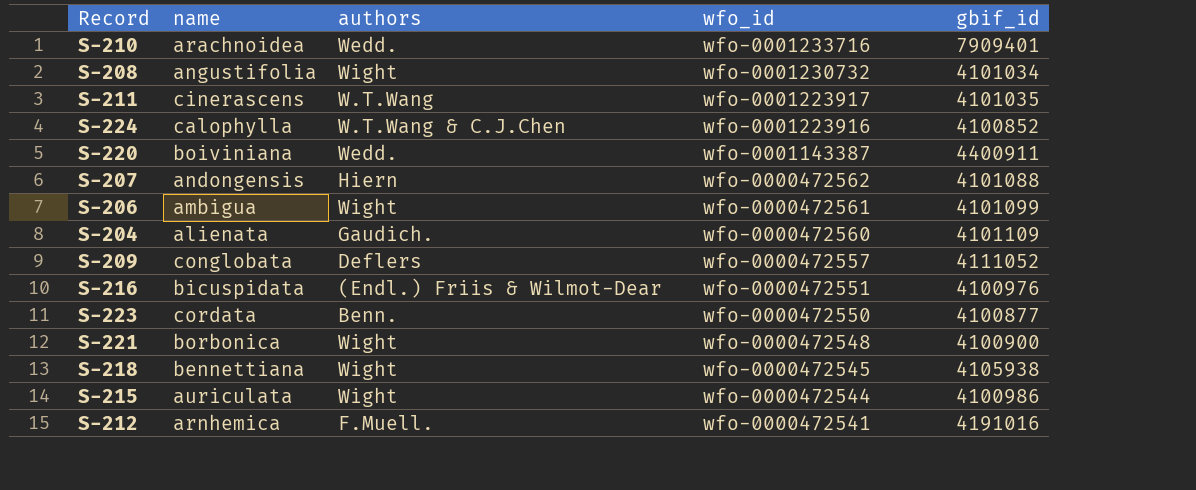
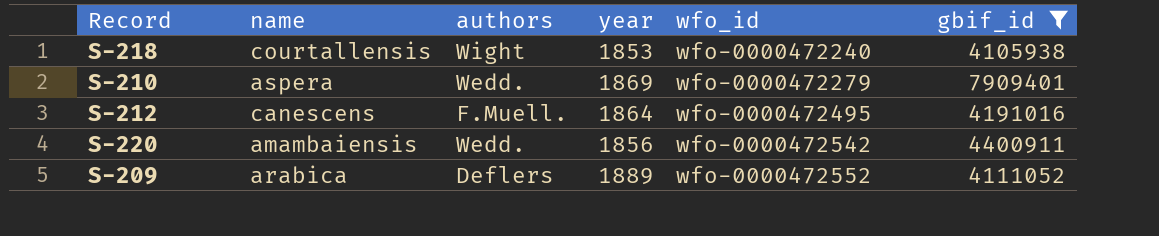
filter: none -> gbif_id >= 4105938
row order: wfo_id descending -> wfo_id ascending
column year | position: none -> 4
S-218 | name: bennettiana -> courtallensis
S-218 | wfo_id: wfo-0000472545 -> wfo-0000472240
S-210 | name: arachnoidea -> aspera
S-210 | wfo_id: wfo-0001233716 -> wfo-0000472279
S-212 | name: arnhemica -> canescens
S-212 | wfo_id: wfo-0000472541 -> wfo-0000472495
S-220 | name: boiviniana -> amambaiensis
S-220 | wfo_id: wfo-0001143387 -> wfo-0000472542
S-209 | name: conglobata -> arabica
S-209 | wfo_id: wfo-0000472557 -> wfo-0000472552

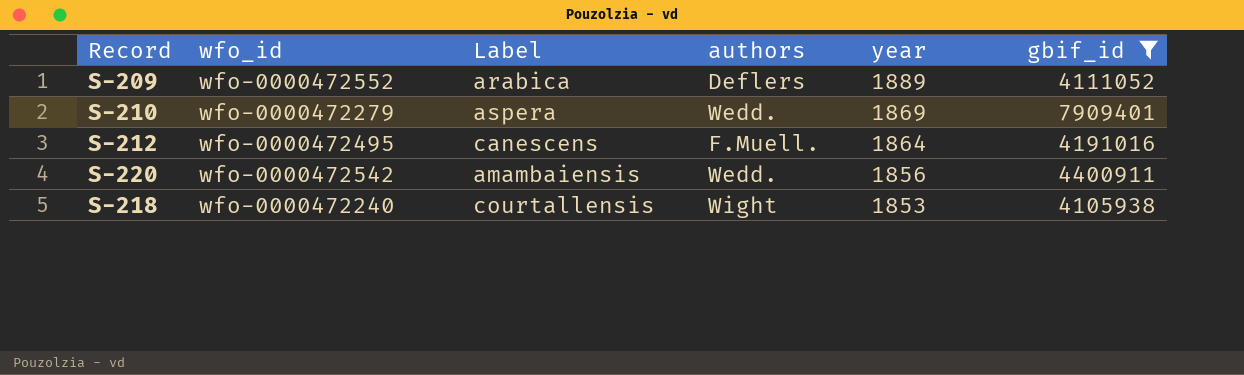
row order: wfo_id ascending -> year descending
column wfo_id | position: 5 -> 2
column name: name -> Label

